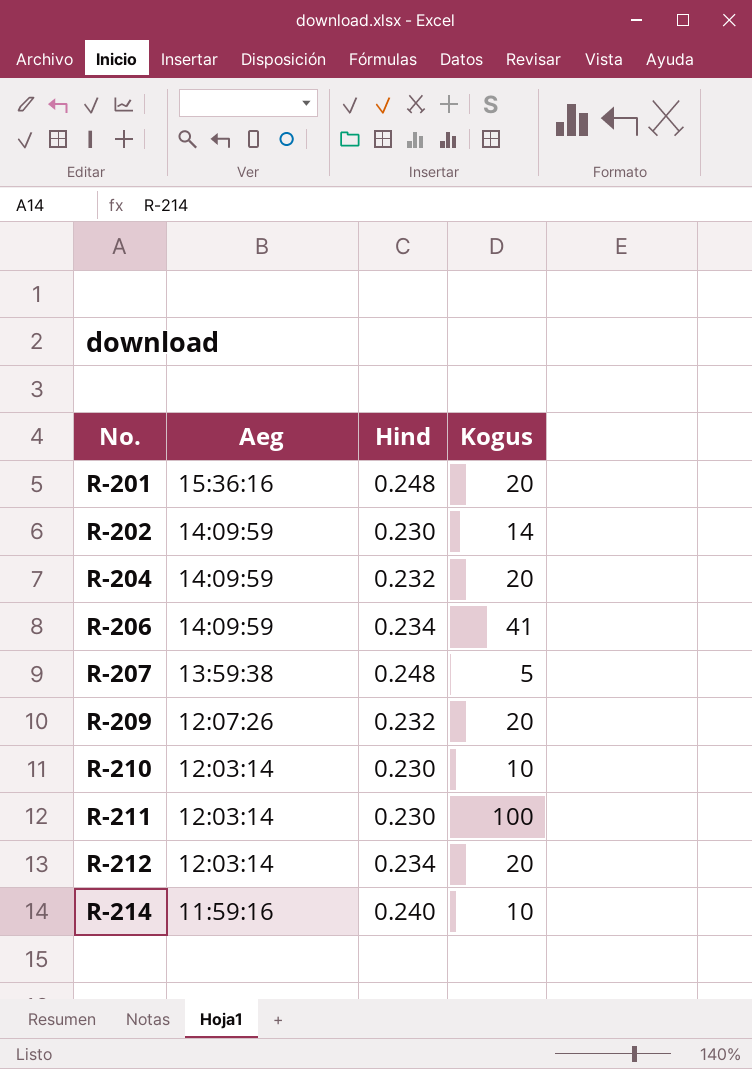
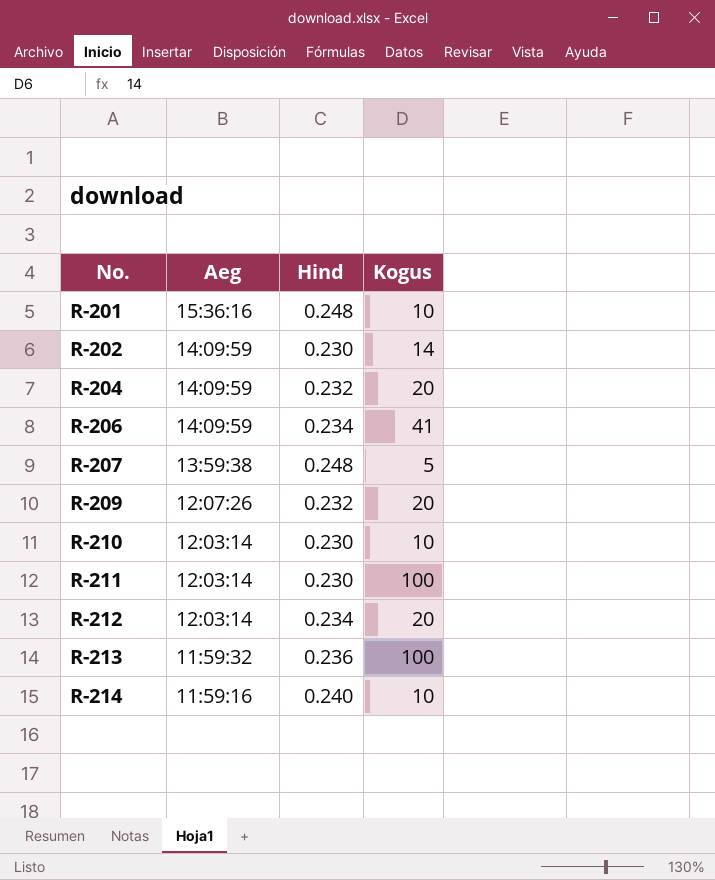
R-201 | Kogus: 20 -> 10
row R-213: none -> 11:59:32 | 0.236 | 100

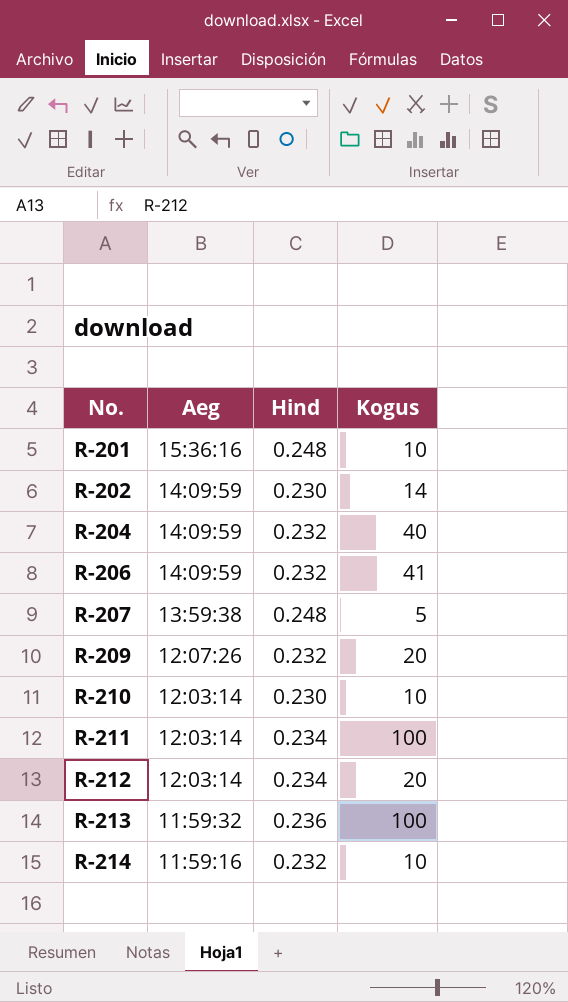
R-204 | Kogus: 20 -> 40
R-206 | Hind: 0.234 -> 0.232
R-211 | Hind: 0.230 -> 0.234
R-214 | Hind: 0.240 -> 0.232

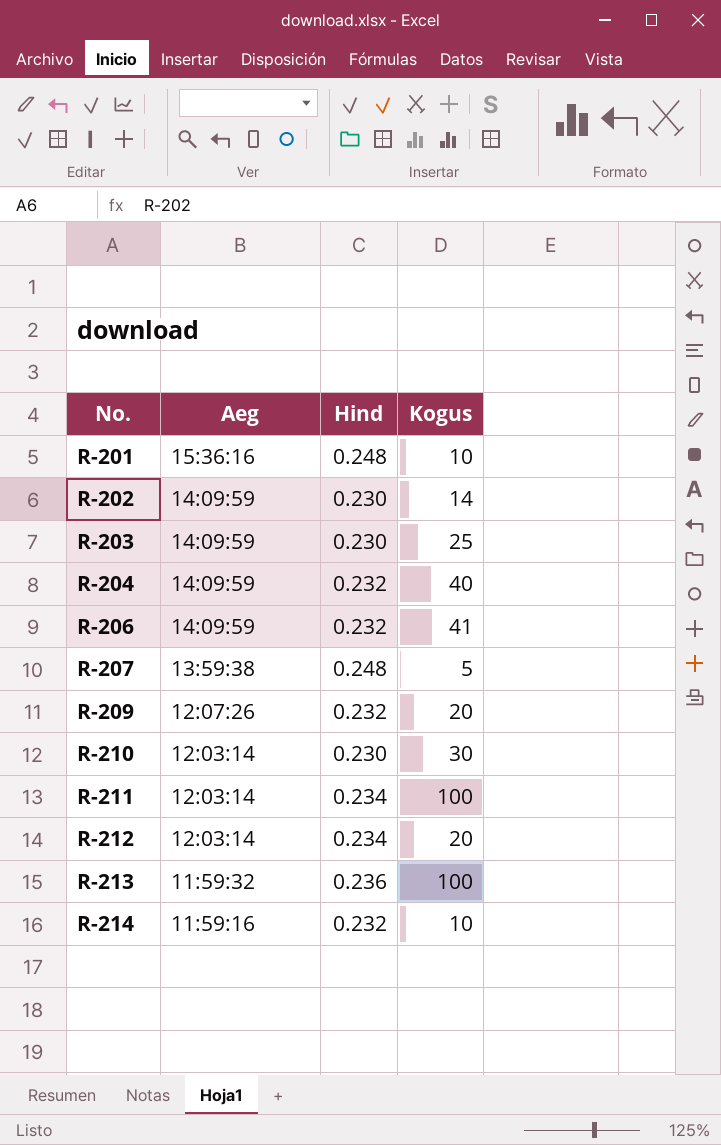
row R-203: none -> 14:09:59 | 0.230 | 25
R-210 | Kogus: 10 -> 30

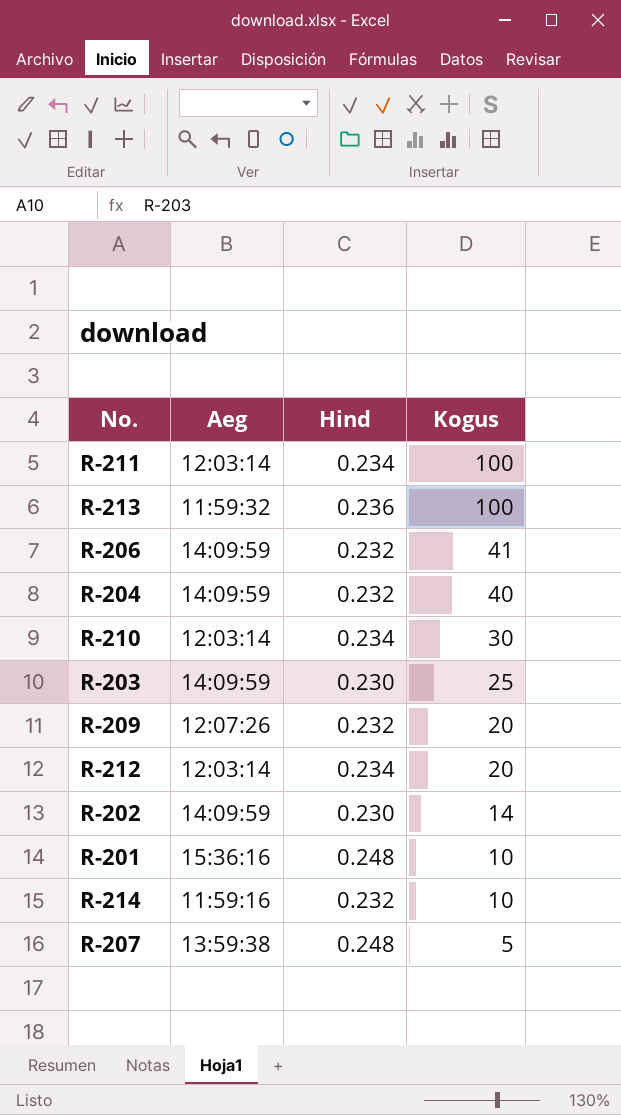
row order: No. ascending -> Kogus descending
R-210 | Hind: 0.230 -> 0.234

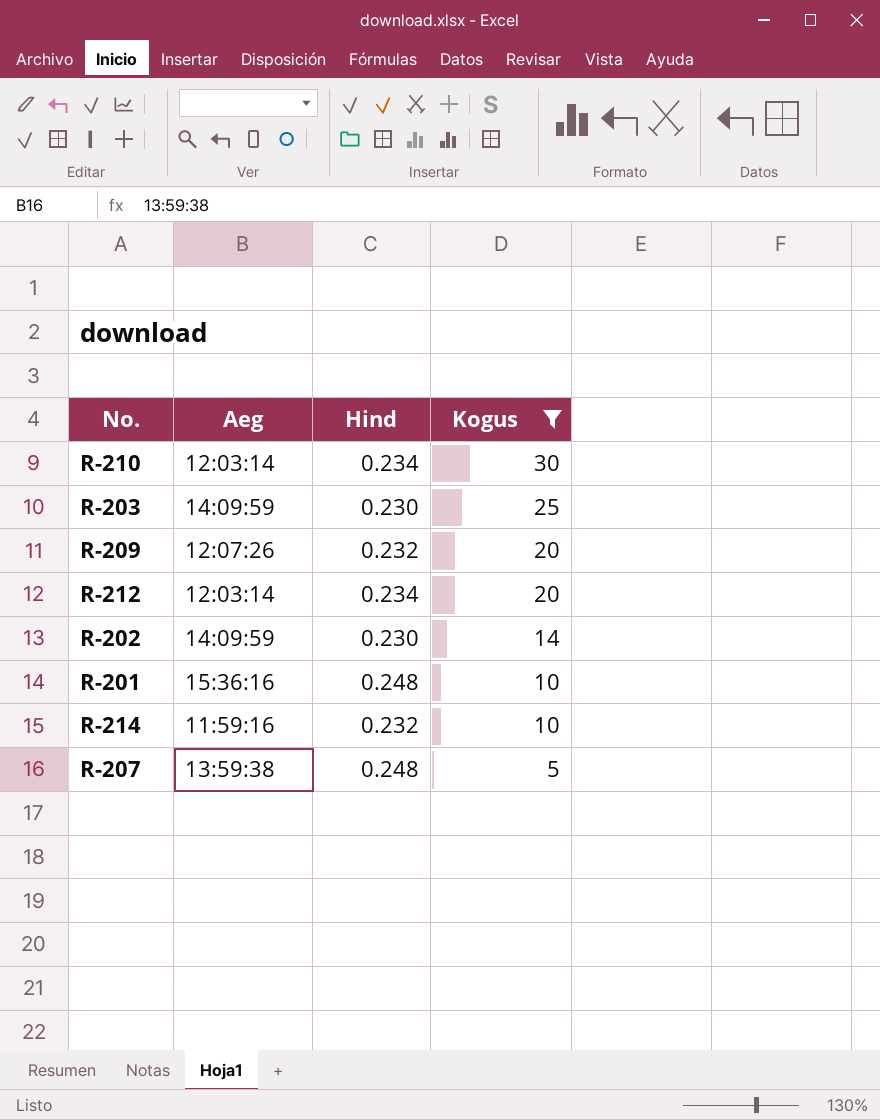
filter: none -> Kogus <= 30

